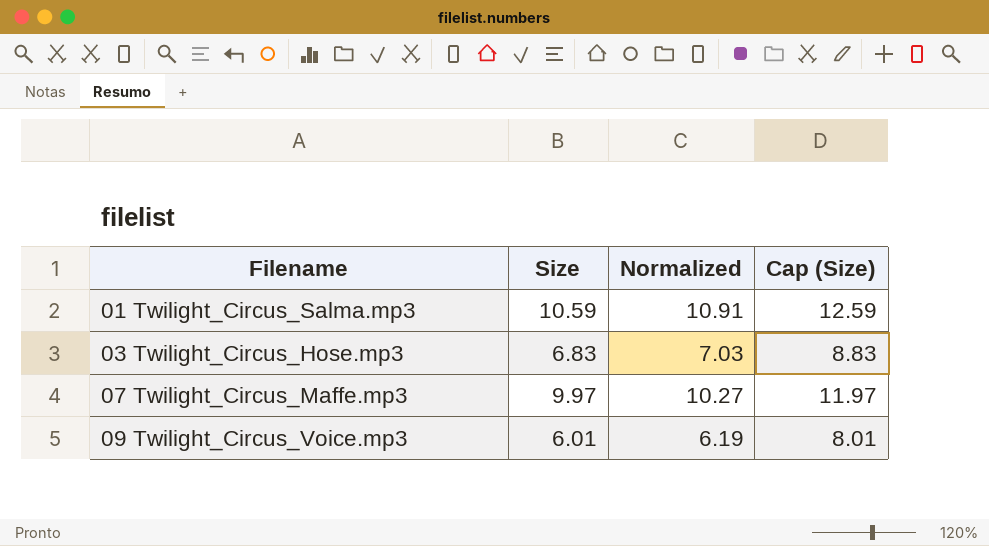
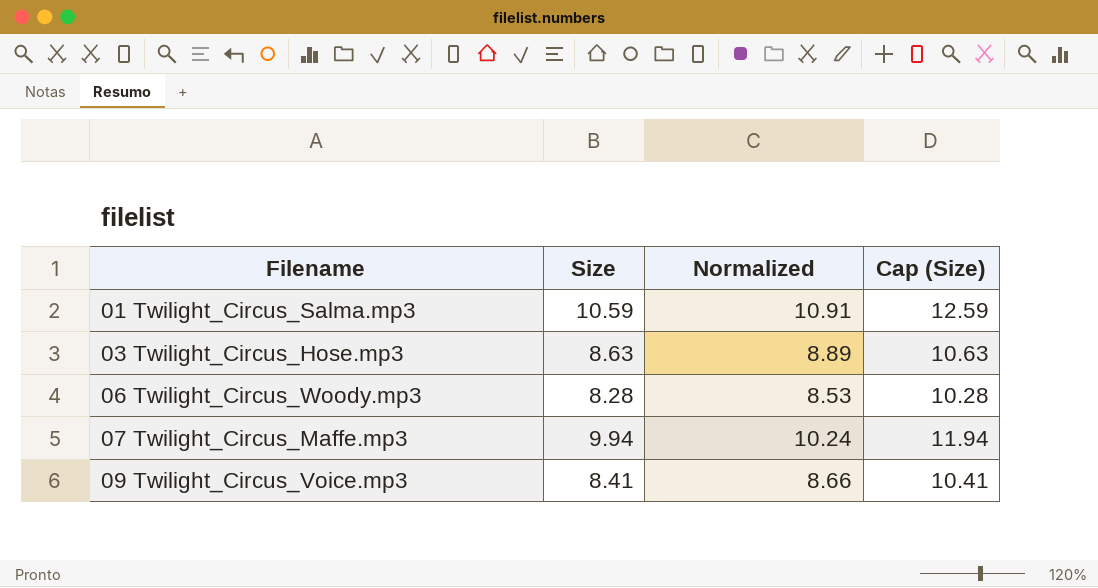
03 Twilight_Circus_Hose.mp3 | Size: 6.83 -> 8.63
03 Twilight_Circus_Hose.mp3 | Normalized: 7.03 -> 8.89
03 Twilight_Circus_Hose.mp3 | Cap (Size): 8.83 -> 10.63
row 06 Twilight_Circus_Woody.mp3: none -> 8.28 | 8.53 | 10.28
07 Twilight_Circus_Maffe.mp3 | Size: 9.97 -> 9.94
07 Twilight_Circus_Maffe.mp3 | Normalized: 10.27 -> 10.24
07 Twilight_Circus_Maffe.mp3 | Cap (Size): 11.97 -> 11.94
09 Twilight_Circus_Voice.mp3 | Size: 6.01 -> 8.41
09 Twilight_Circus_Voice.mp3 | Normalized: 6.19 -> 8.66
09 Twilight_Circus_Voice.mp3 | Cap (Size): 8.01 -> 10.41

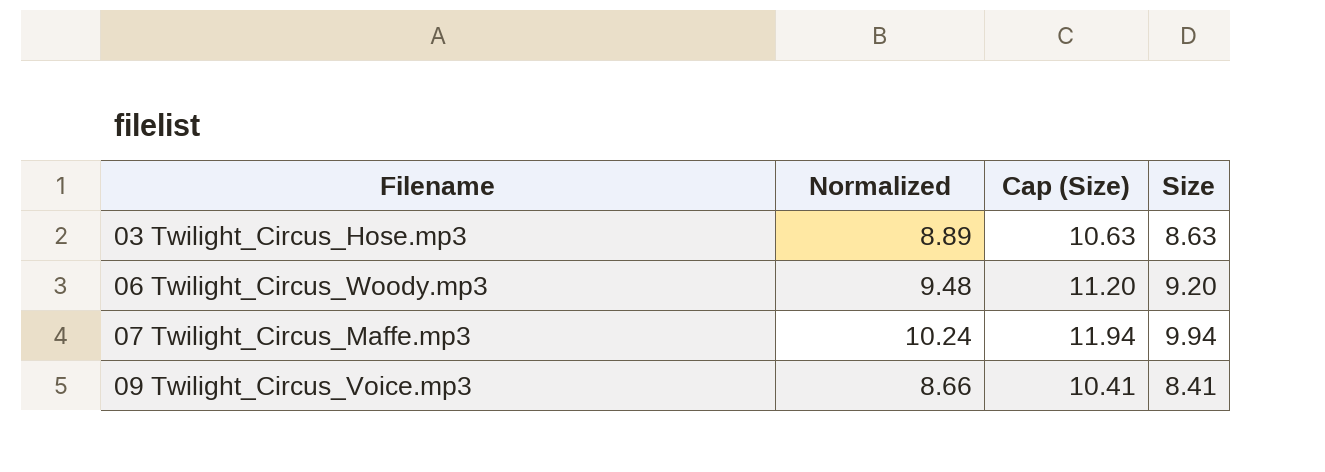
column Size | position: 2 -> 4
row 01 Twilight_Circus_Salma.mp3: 10.59 | 10.91 | 12.59 -> none
06 Twilight_Circus_Woody.mp3 | Normalized: 8.53 -> 9.48
06 Twilight_Circus_Woody.mp3 | Cap (Size): 10.28 -> 11.20
06 Twilight_Circus_Woody.mp3 | Size: 8.28 -> 9.20

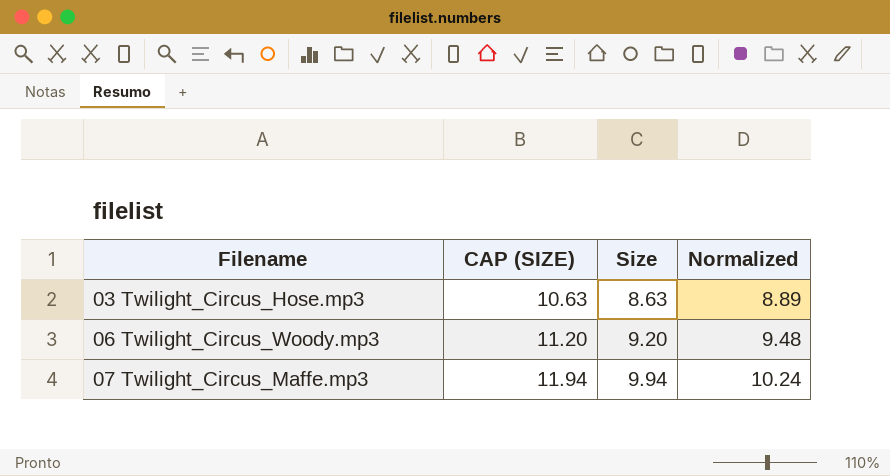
column name: Cap (Size) -> CAP (SIZE)
column Normalized | position: 2 -> 4
row 09 Twilight_Circus_Voice.mp3: 8.66 | 10.41 | 8.41 -> none

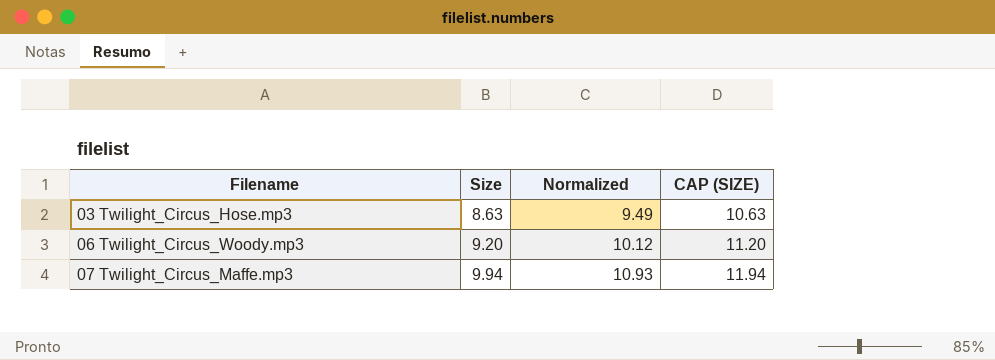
column Normalized | formula: [Size] * 1.03 -> [Size] * 1.1
column CAP (SIZE) | position: 2 -> 4

